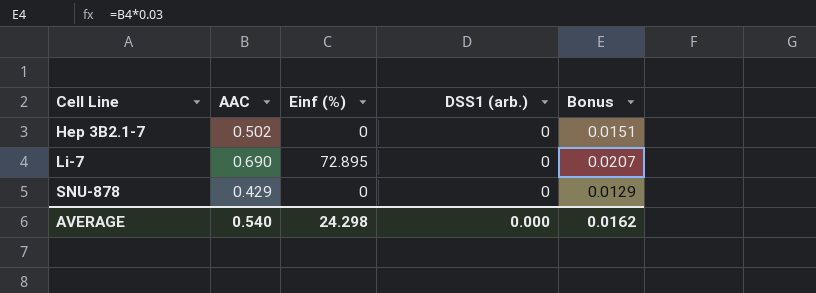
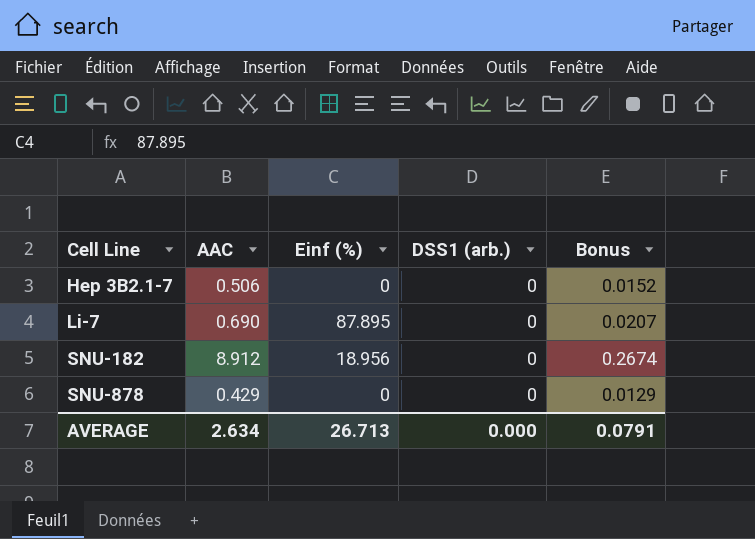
Hep 3B2.1-7 | AAC: 0.502 -> 0.506
Hep 3B2.1-7 | Bonus: 0.0151 -> 0.0152
Li-7 | Einf (%): 72.895 -> 87.895
row SNU-182: none -> 8.912 | 18.956 | 0 | 0.2674
AVERAGE | AAC: 0.540 -> 2.634
AVERAGE | Einf (%): 24.298 -> 26.713
AVERAGE | Bonus: 0.0162 -> 0.0791

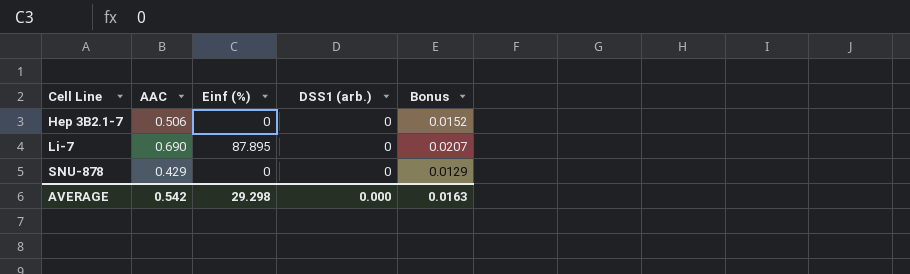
row SNU-182: 8.912 | 18.956 | 0 | 0.2674 -> none
AVERAGE | AAC: 2.634 -> 0.542
AVERAGE | Einf (%): 26.713 -> 29.298
AVERAGE | Bonus: 0.0791 -> 0.0163

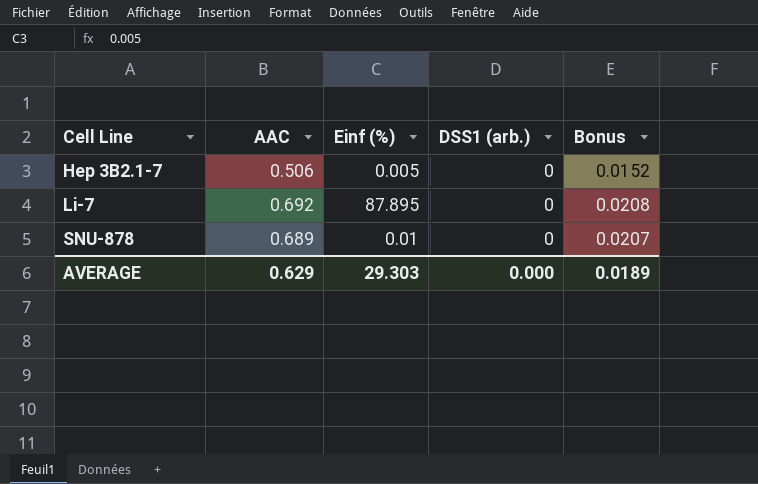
Hep 3B2.1-7 | Einf (%): 0 -> 0.005
Li-7 | AAC: 0.690 -> 0.692
Li-7 | Bonus: 0.0207 -> 0.0208
SNU-878 | AAC: 0.429 -> 0.689
SNU-878 | Einf (%): 0 -> 0.01
SNU-878 | Bonus: 0.0129 -> 0.0207
AVERAGE | AAC: 0.542 -> 0.629
AVERAGE | Einf (%): 29.298 -> 29.303
AVERAGE | Bonus: 0.0163 -> 0.0189

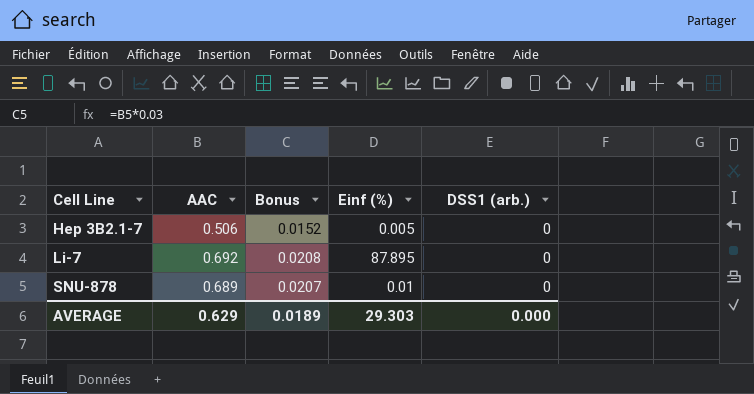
column Bonus | position: 5 -> 3

